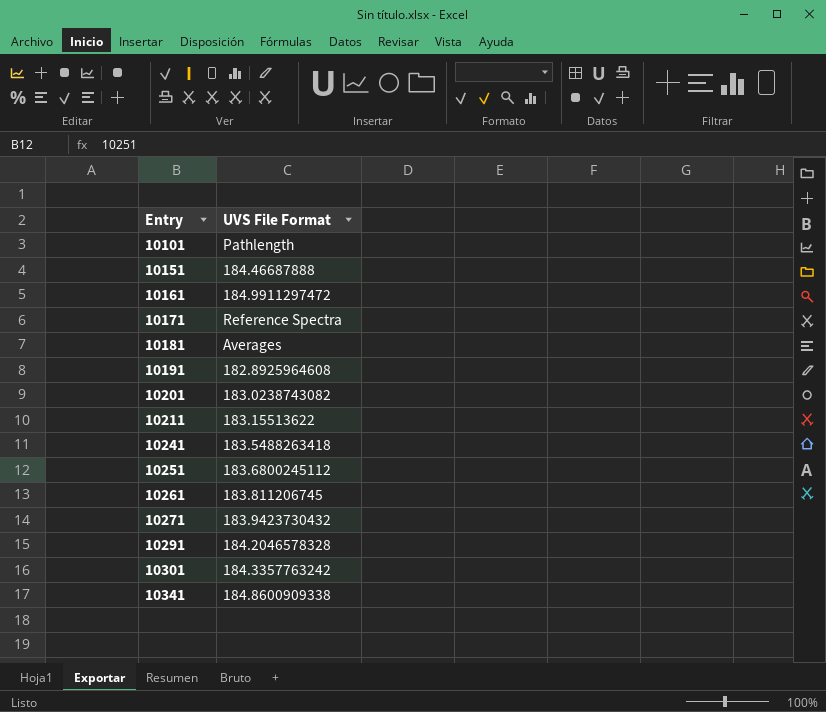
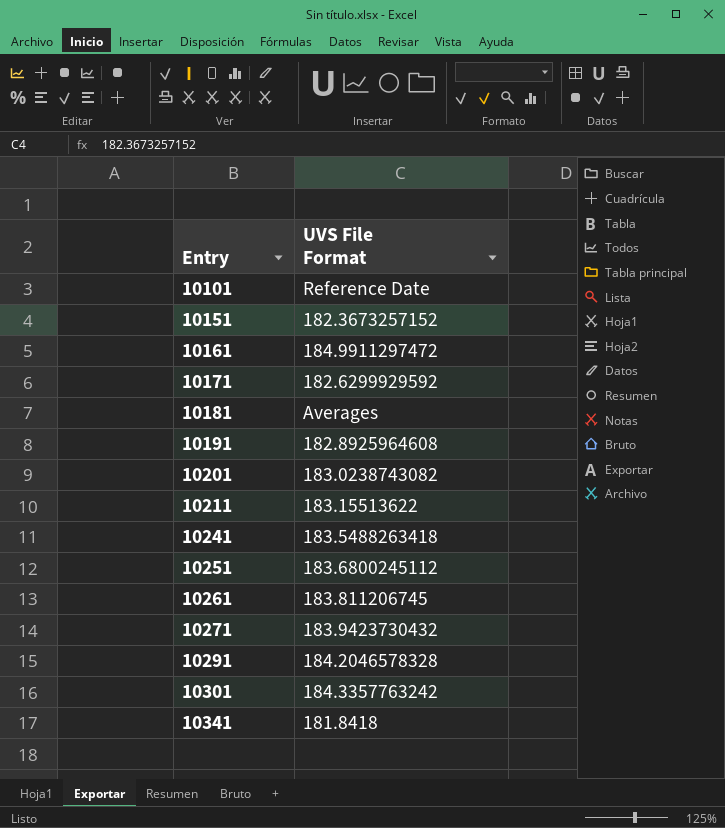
10101 | UVS File Format: Pathlength -> Reference Date
10151 | UVS File Format: 184.46687888 -> 182.3673257152
10171 | UVS File Format: Reference Spectra -> 182.6299929592
10341 | UVS File Format: 184.8600909338 -> 181.8418

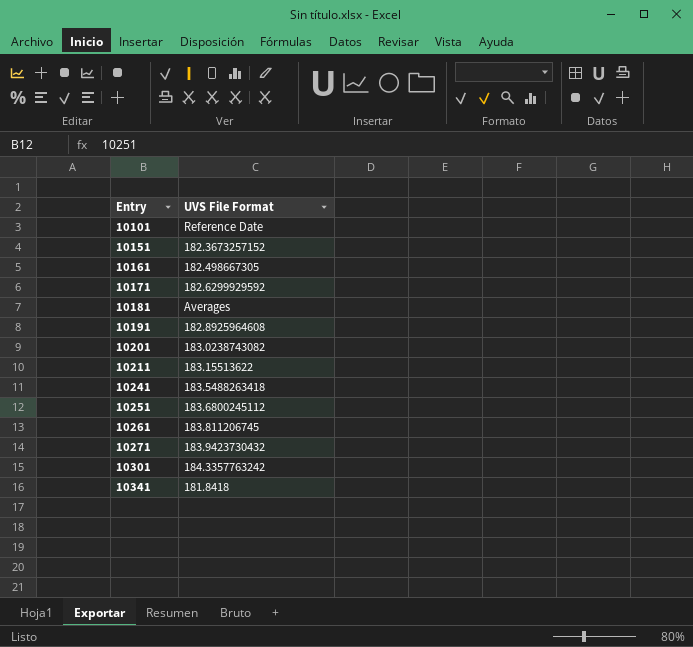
row 10291: 184.2046578328 -> none
10161 | UVS File Format: 184.9911297472 -> 182.498667305

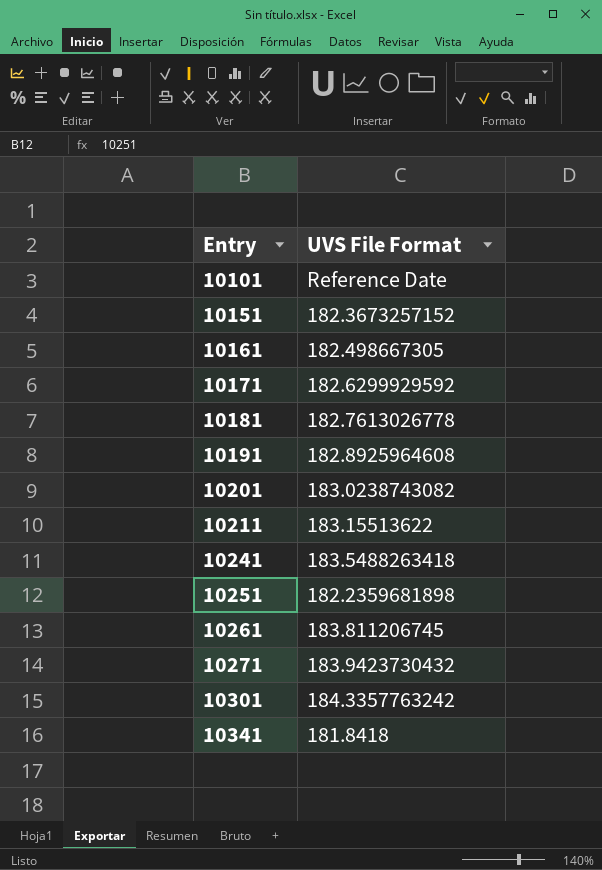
10181 | UVS File Format: Averages -> 182.7613026778
10251 | UVS File Format: 183.6800245112 -> 182.2359681898

